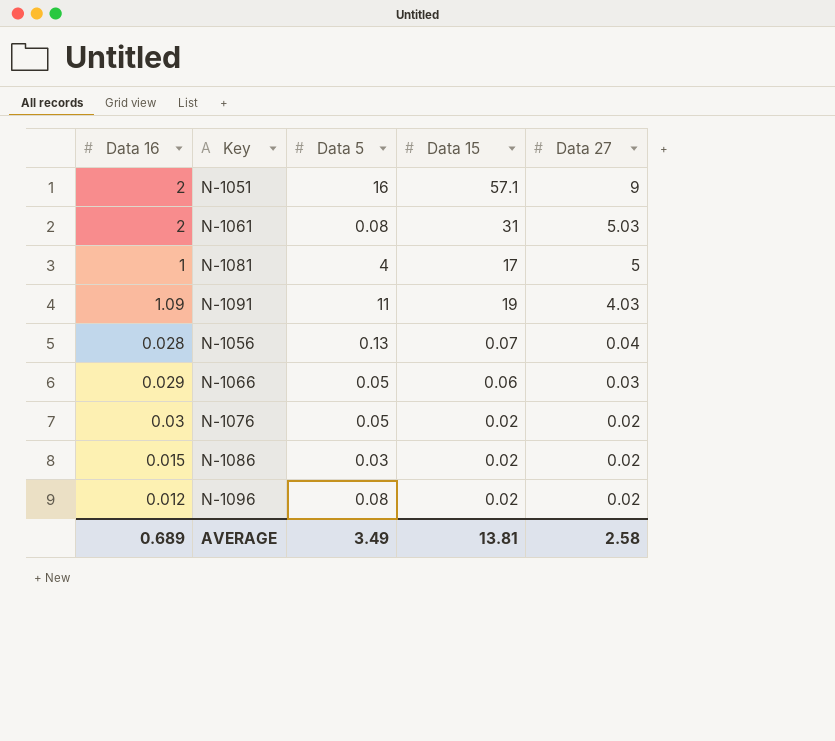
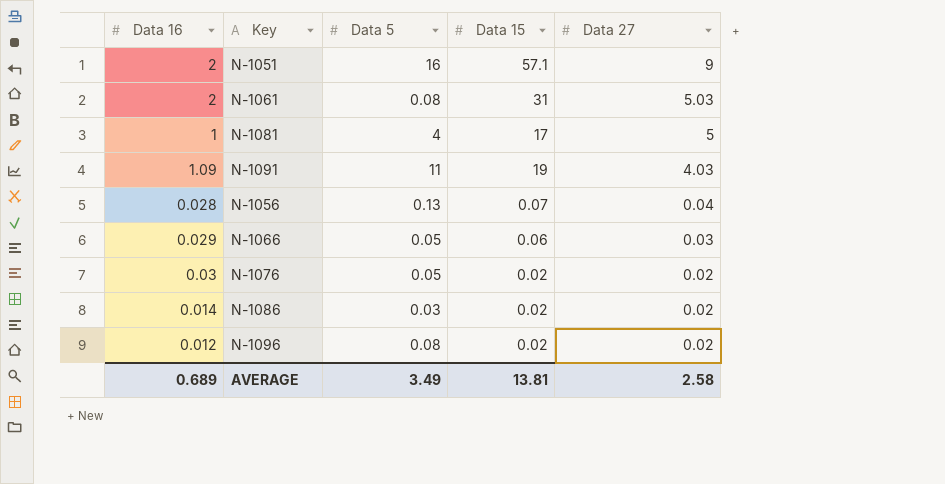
N-1086 | Data 16: 0.015 -> 0.014

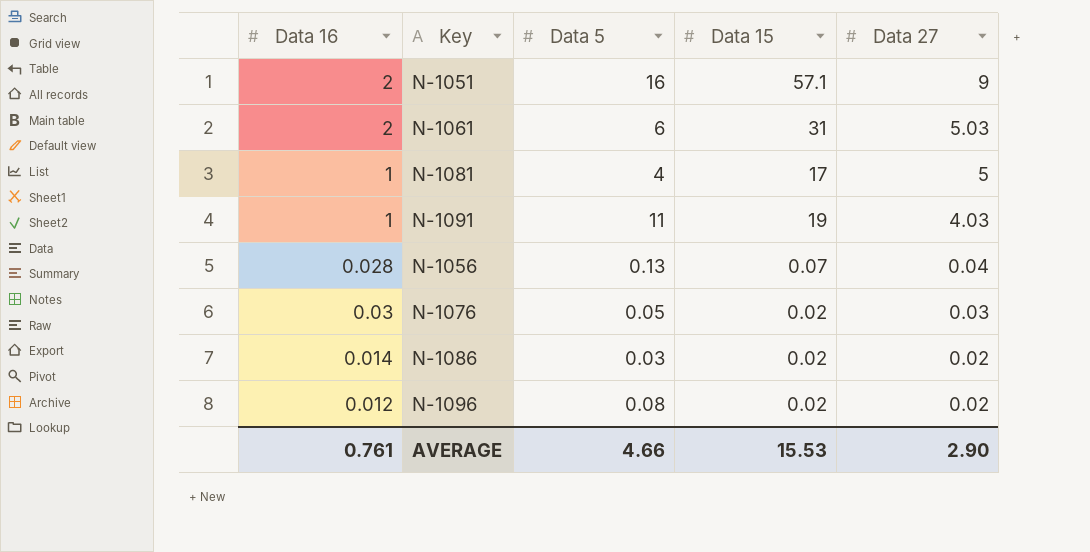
row N-1066: 0.029 | 0.05 | 0.06 | 0.03 -> none
N-1061 | Data 5: 0.08 -> 6
N-1091 | Data 16: 1.09 -> 1
N-1076 | Data 27: 0.02 -> 0.03
AVERAGE | Data 16: 0.689 -> 0.761
AVERAGE | Data 5: 3.49 -> 4.66
AVERAGE | Data 15: 13.81 -> 15.53
AVERAGE | Data 27: 2.58 -> 2.90

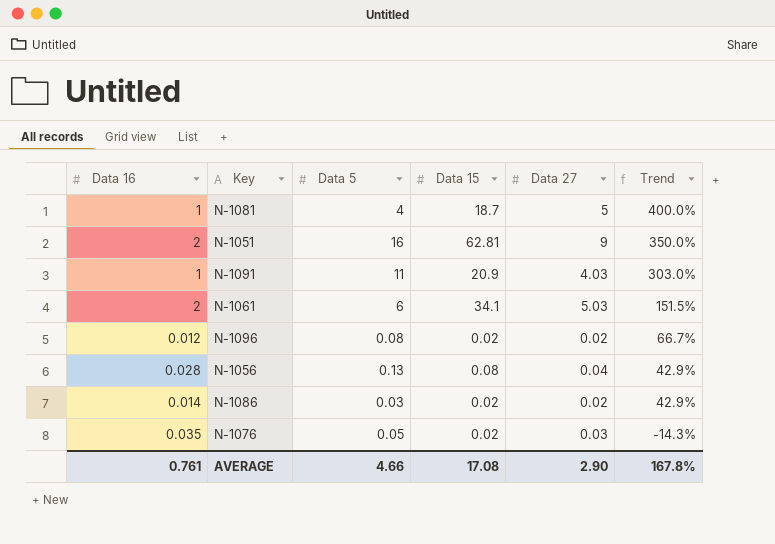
row order: Data 27 descending -> Trend descending
column Trend | formula: none -> ([Data 27] - [Data 16]) / [Data 16]
N-1081 | Data 15: 17 -> 18.7
N-1051 | Data 15: 57.1 -> 62.81
N-1091 | Data 15: 19 -> 20.9
N-1061 | Data 15: 31 -> 34.1
N-1056 | Data 15: 0.07 -> 0.08
N-1076 | Data 16: 0.03 -> 0.035
AVERAGE | Data 15: 15.53 -> 17.08

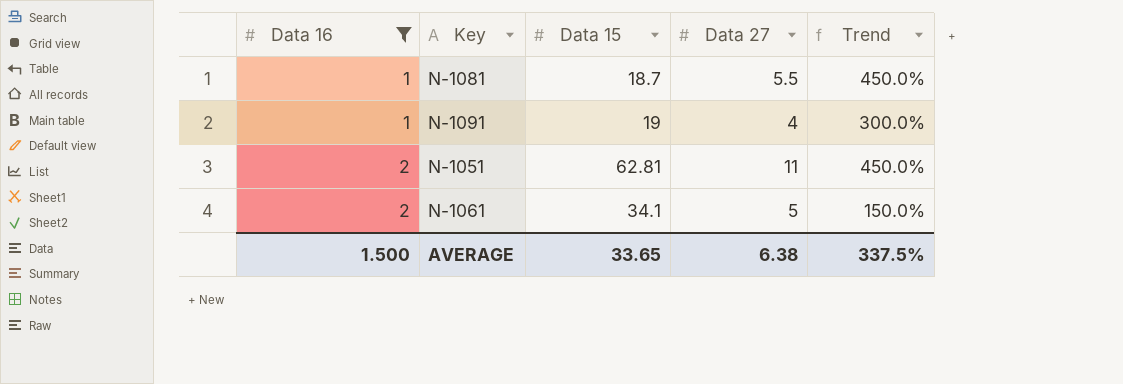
filter: none -> Data 16 >= 1
row order: Trend descending -> Data 16 ascending
column Data 5 | position: 3 -> none
N-1081 | Data 27: 5 -> 5.5
N-1081 | Trend: 400.0% -> 450.0%
N-1091 | Data 15: 20.9 -> 19
N-1091 | Data 27: 4.03 -> 4
N-1091 | Trend: 303.0% -> 300.0%
N-1051 | Data 27: 9 -> 11
N-1051 | Trend: 350.0% -> 450.0%
N-1061 | Data 27: 5.03 -> 5
N-1061 | Trend: 151.5% -> 150.0%
AVERAGE | Data 16: 0.761 -> 1.500
AVERAGE | Data 15: 17.08 -> 33.65
AVERAGE | Data 27: 2.90 -> 6.38
AVERAGE | Trend: 167.8% -> 337.5%

